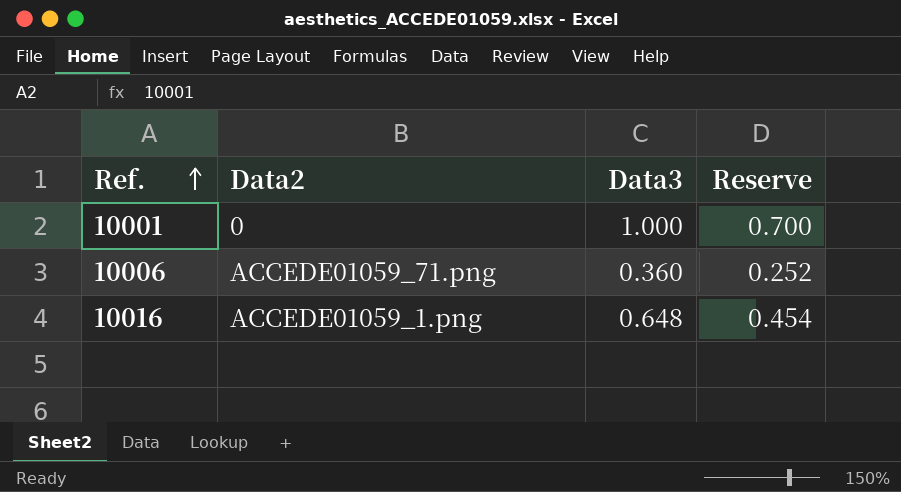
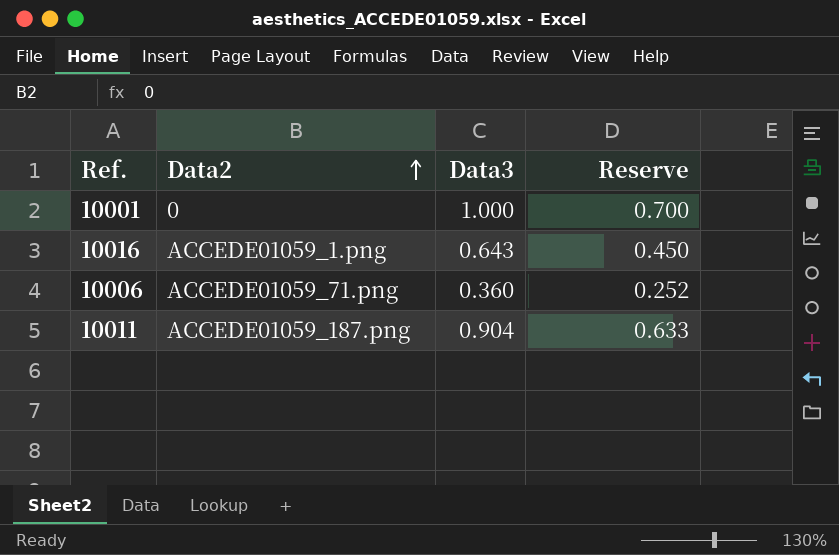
row order: Ref. ascending -> Data2 ascending
10016 | Data3: 0.648 -> 0.643
10016 | Reserve: 0.454 -> 0.450
row 10011: none -> ACCEDE01059_187.png | 0.904 | 0.633

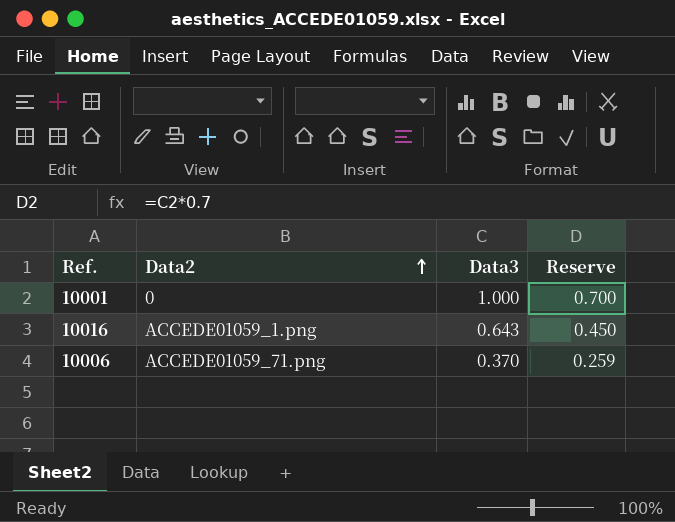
row 10011: ACCEDE01059_187.png | 0.904 | 0.633 -> none
10006 | Data3: 0.360 -> 0.370
10006 | Reserve: 0.252 -> 0.259

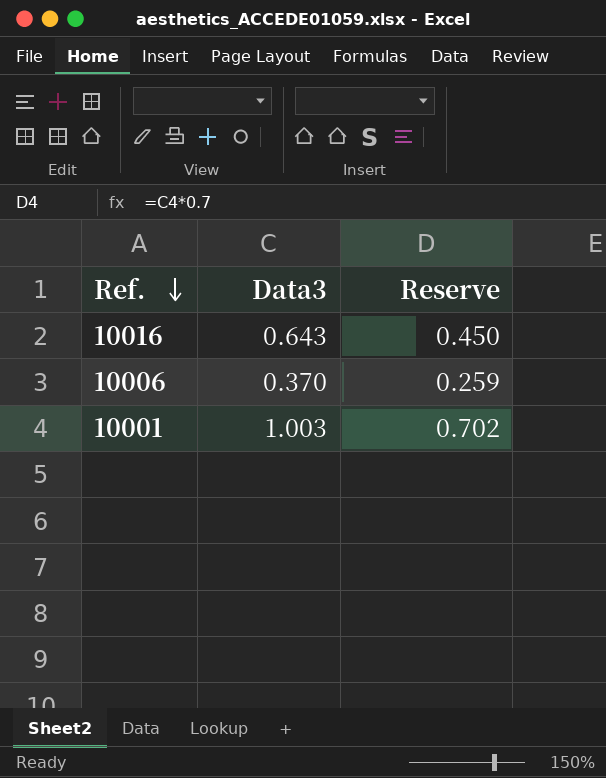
row order: Data2 ascending -> Ref. descending
column Data2 | position: 2 -> none
10001 | Data3: 1.000 -> 1.003
10001 | Reserve: 0.700 -> 0.702

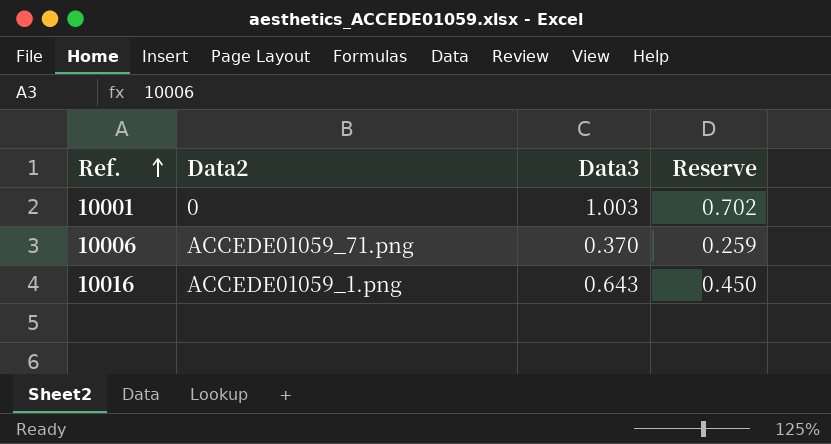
row order: Ref. descending -> Ref. ascending
column Data2 | position: none -> 2

